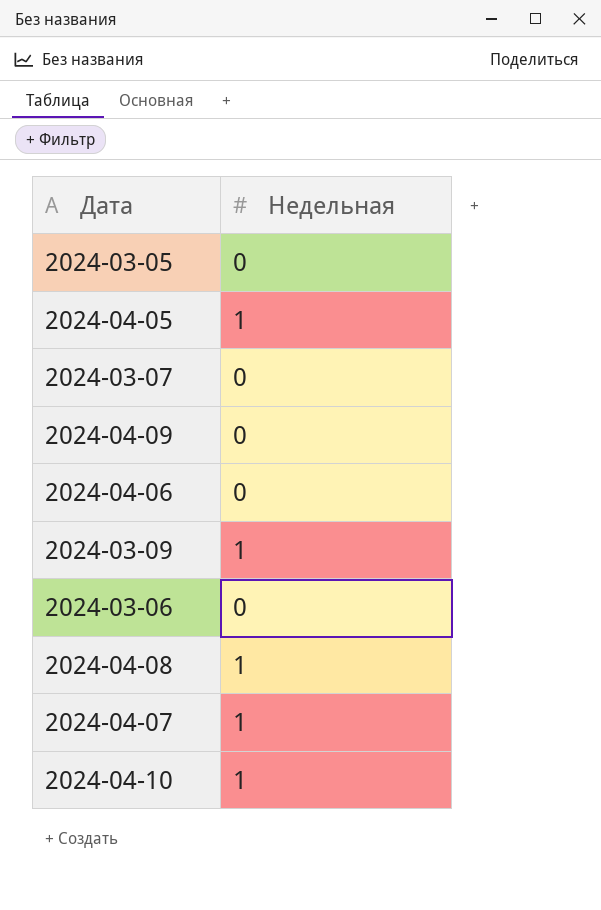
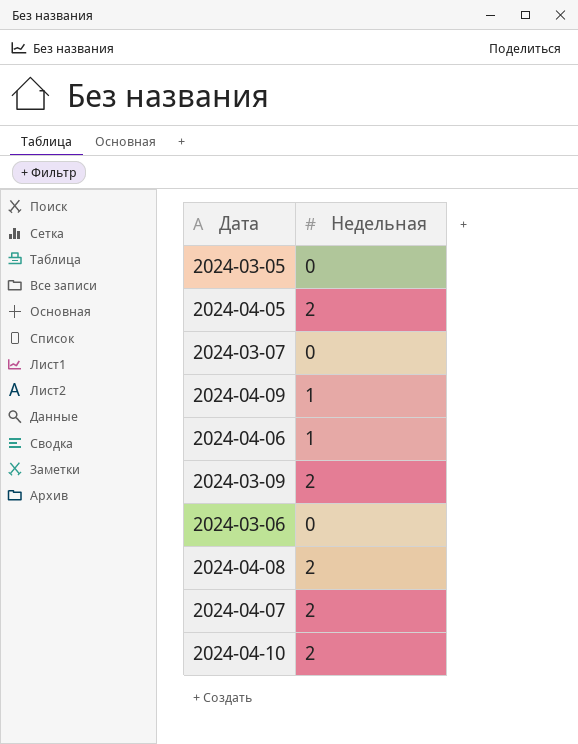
2024-04-05 | Недельная: 1 -> 2
2024-04-09 | Недельная: 0 -> 1
2024-04-06 | Недельная: 0 -> 1
2024-03-09 | Недельная: 1 -> 2
2024-04-08 | Недельная: 1 -> 2
2024-04-07 | Недельная: 1 -> 2
2024-04-10 | Недельная: 1 -> 2

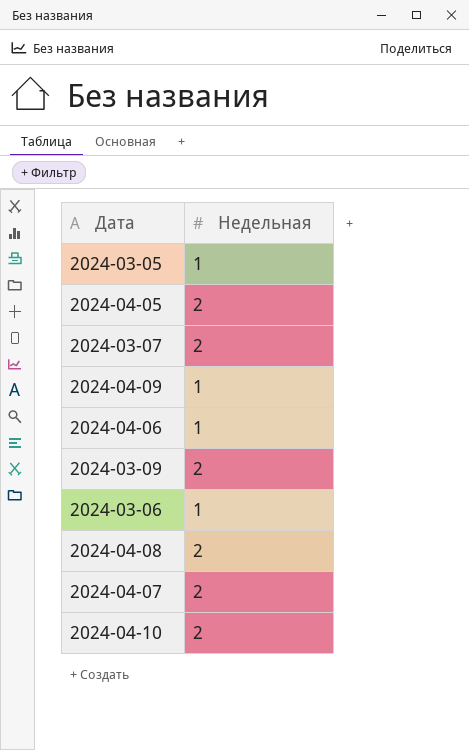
2024-03-05 | Недельная: 0 -> 1
2024-03-07 | Недельная: 0 -> 2
2024-03-06 | Недельная: 0 -> 1

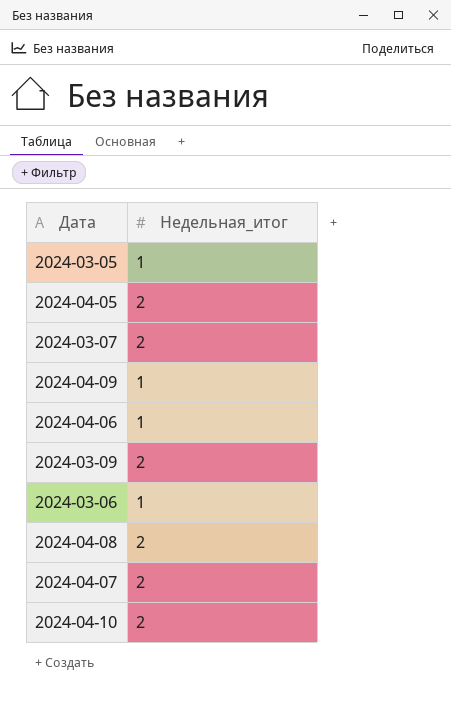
column name: Недельная -> Недельная_итог

